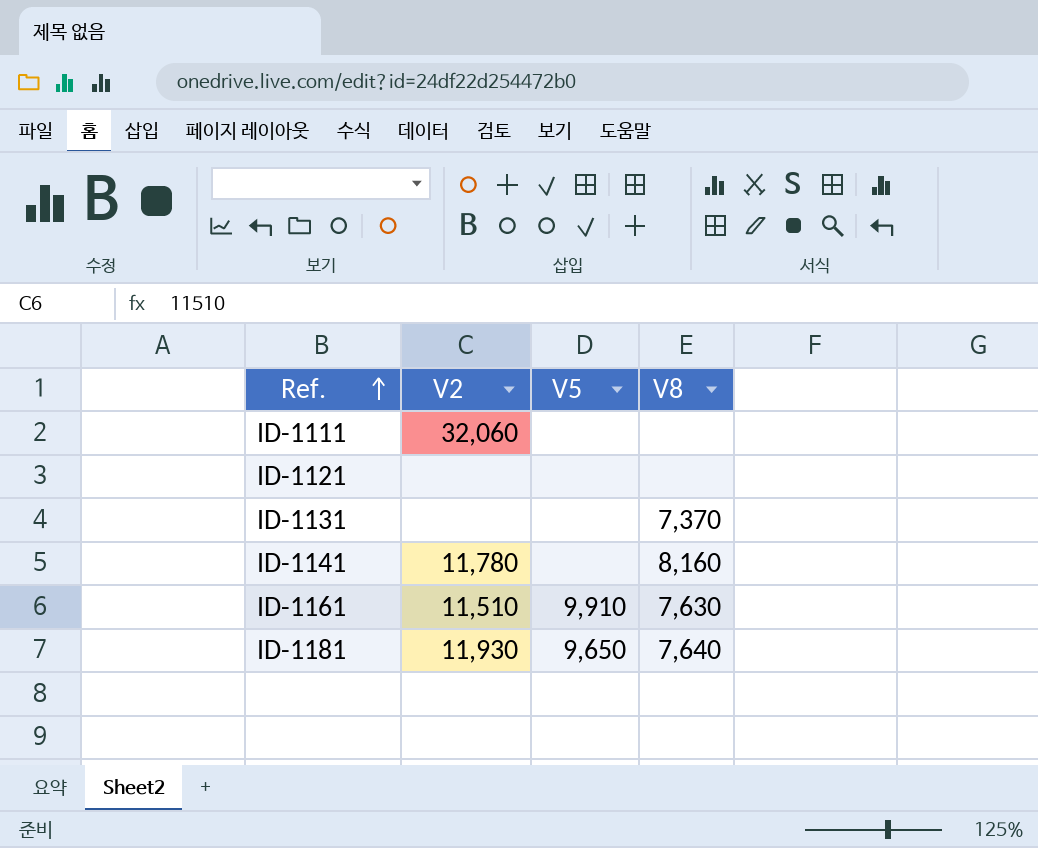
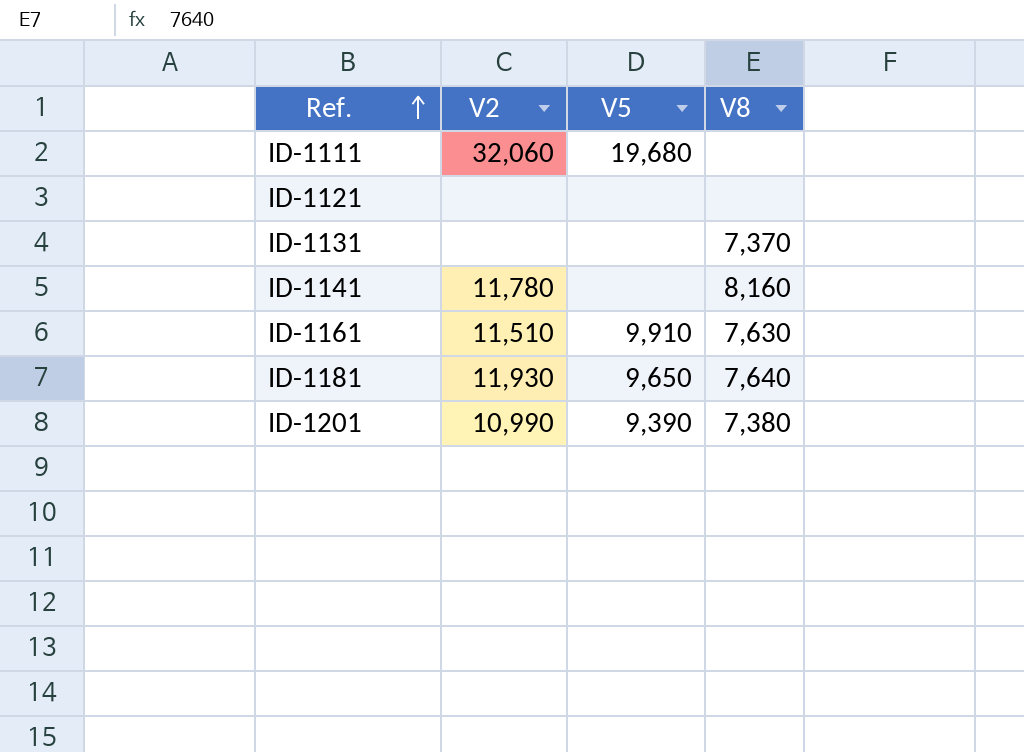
ID-1111 | V5: none -> 19,680
row ID-1201: none -> 10,990 | 9,390 | 7,380

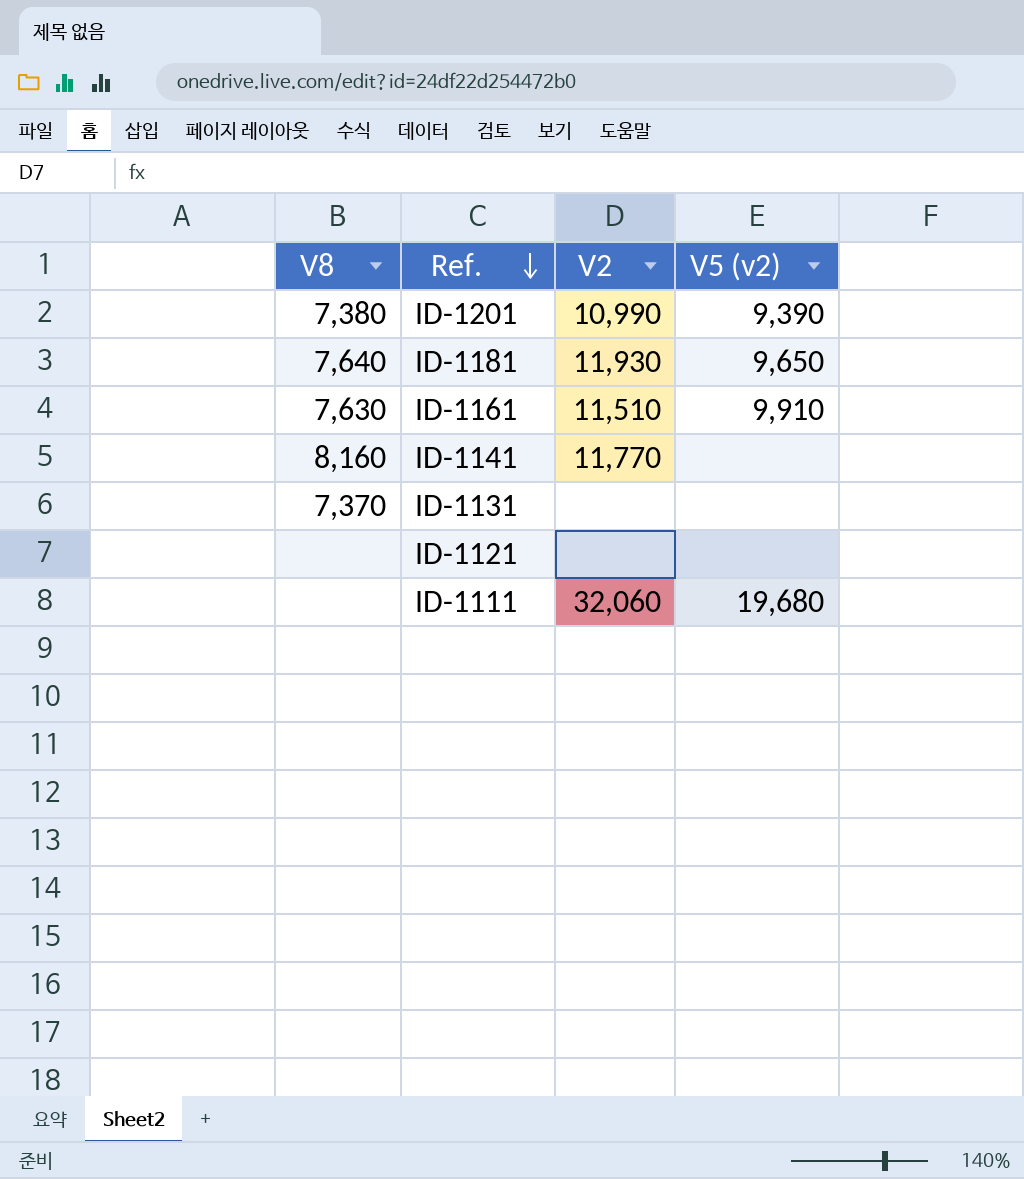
row order: Ref. ascending -> Ref. descending
column V8 | position: 4 -> 1
column name: V5 -> V5 (v2)
ID-1141 | V2: 11,780 -> 11,770

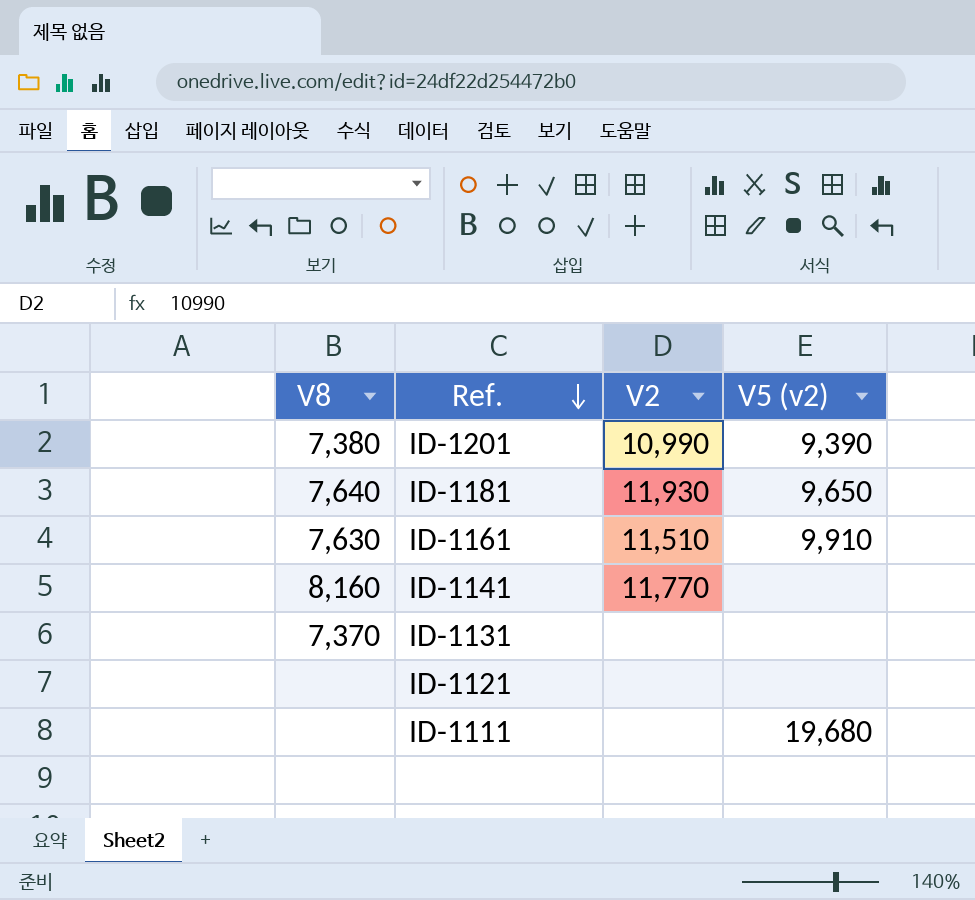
ID-1111 | V2: 32,060 -> none

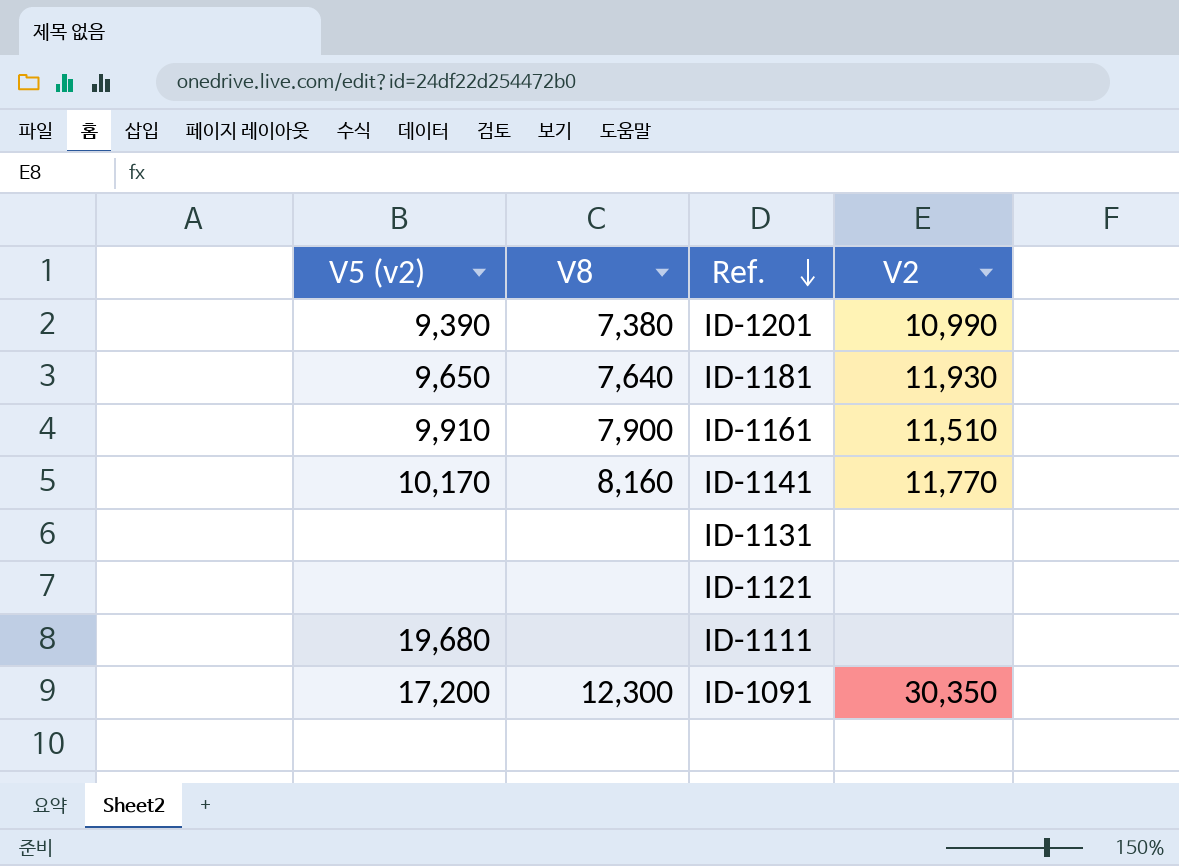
column V5 (v2) | position: 4 -> 1
ID-1161 | V8: 7,630 -> 7,900
ID-1141 | V5 (v2): none -> 10,170
ID-1131 | V8: 7,370 -> none
row ID-1091: none -> 17,200 | 12,300 | 30,350

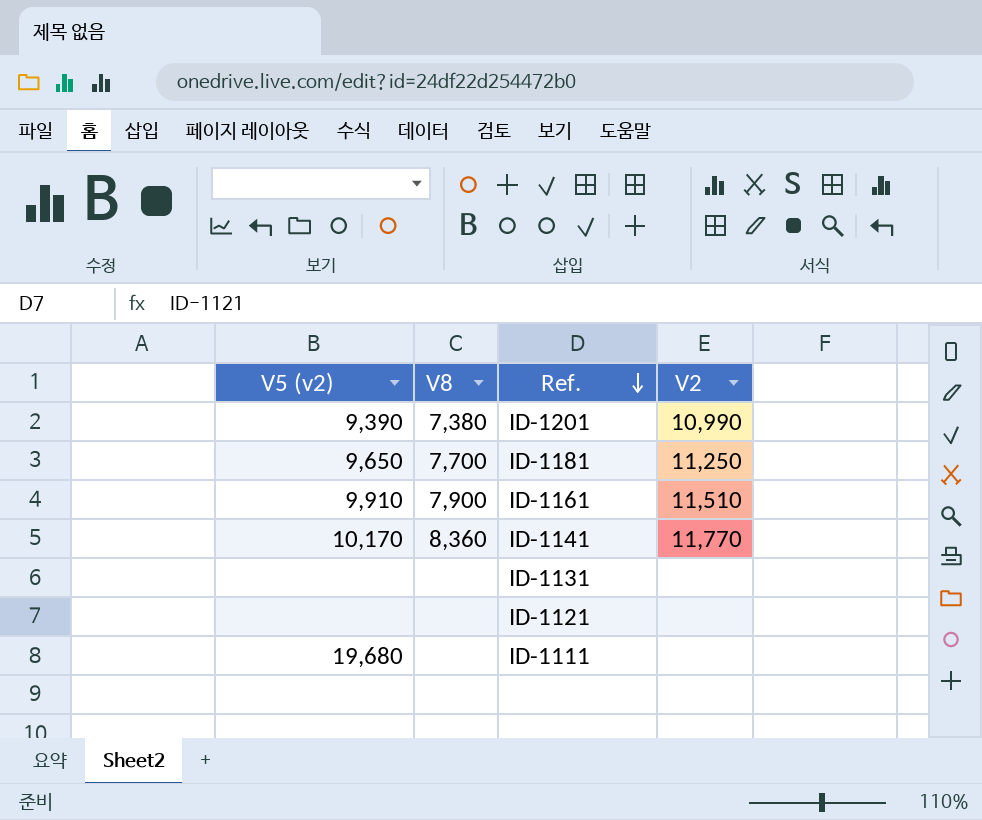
row ID-1091: 17,200 | 12,300 | 30,350 -> none
ID-1181 | V8: 7,640 -> 7,700
ID-1181 | V2: 11,930 -> 11,250
ID-1141 | V8: 8,160 -> 8,360

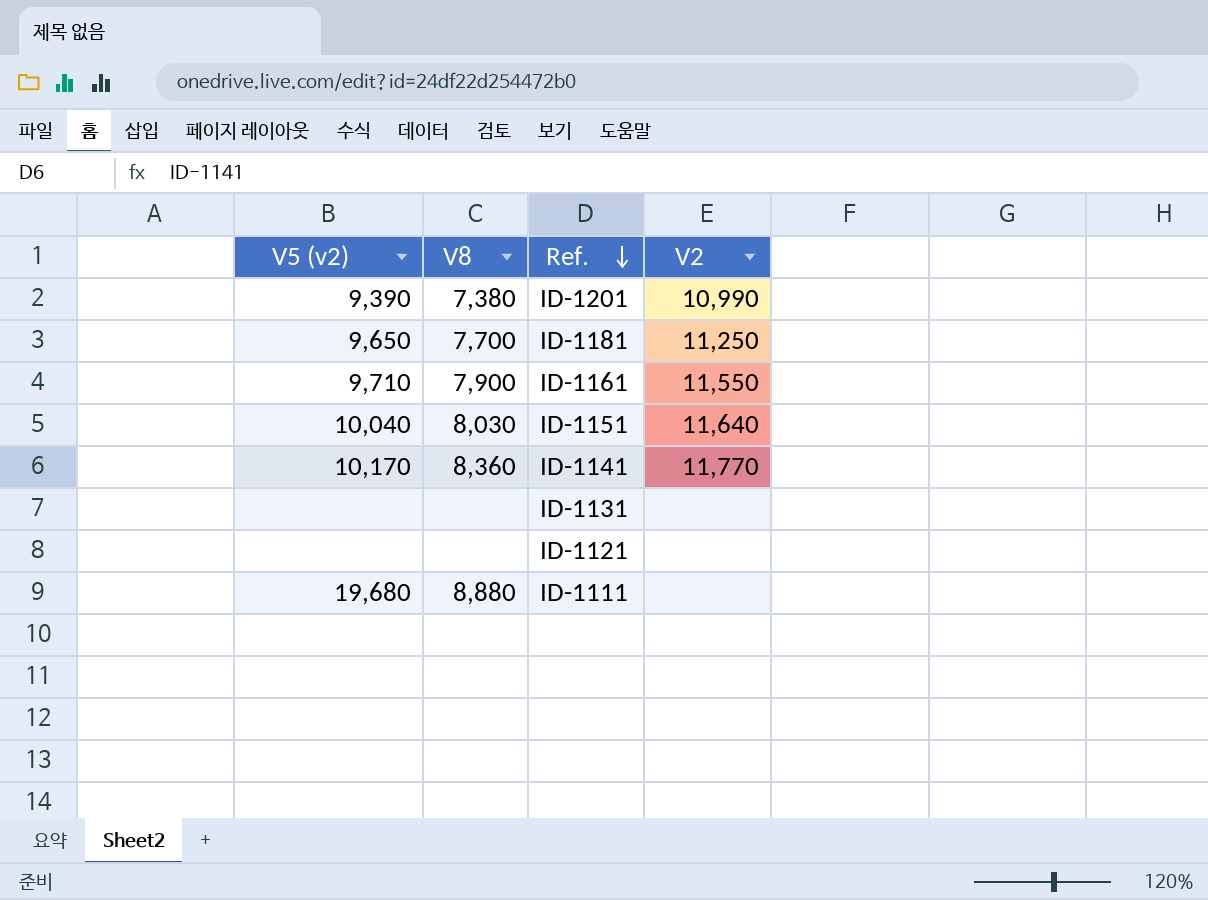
ID-1161 | V5 (v2): 9,910 -> 9,710
ID-1161 | V2: 11,510 -> 11,550
row ID-1151: none -> 10,040 | 8,030 | 11,640
ID-1111 | V8: none -> 8,880

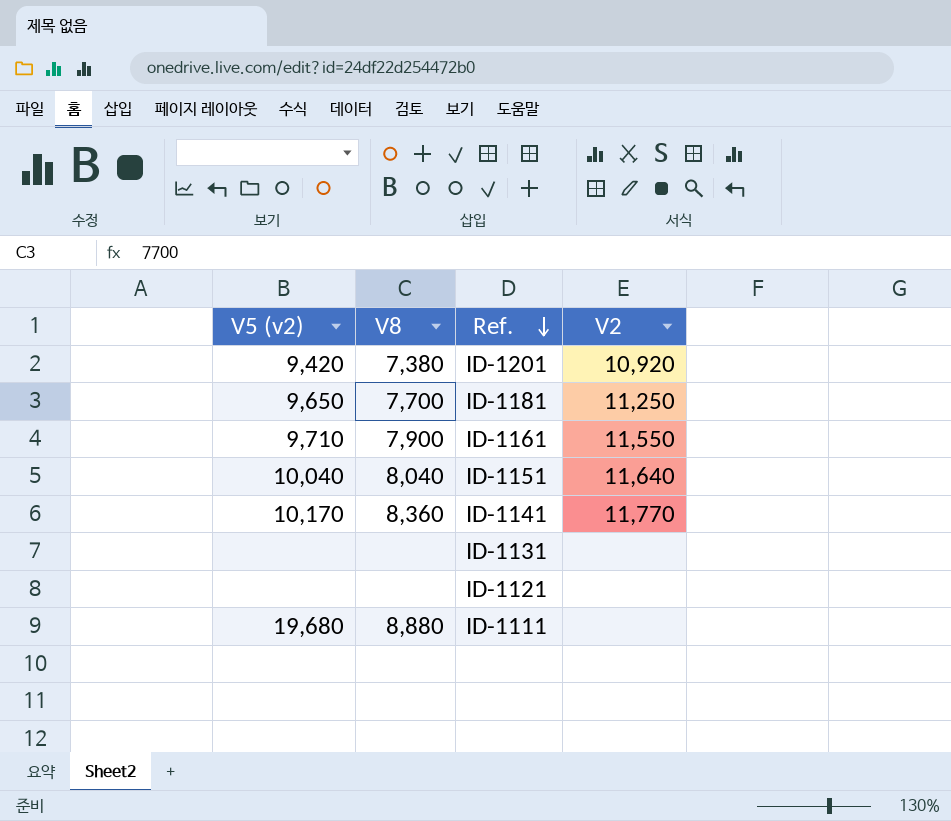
ID-1201 | V5 (v2): 9,390 -> 9,420
ID-1201 | V2: 10,990 -> 10,920
ID-1151 | V8: 8,030 -> 8,040

